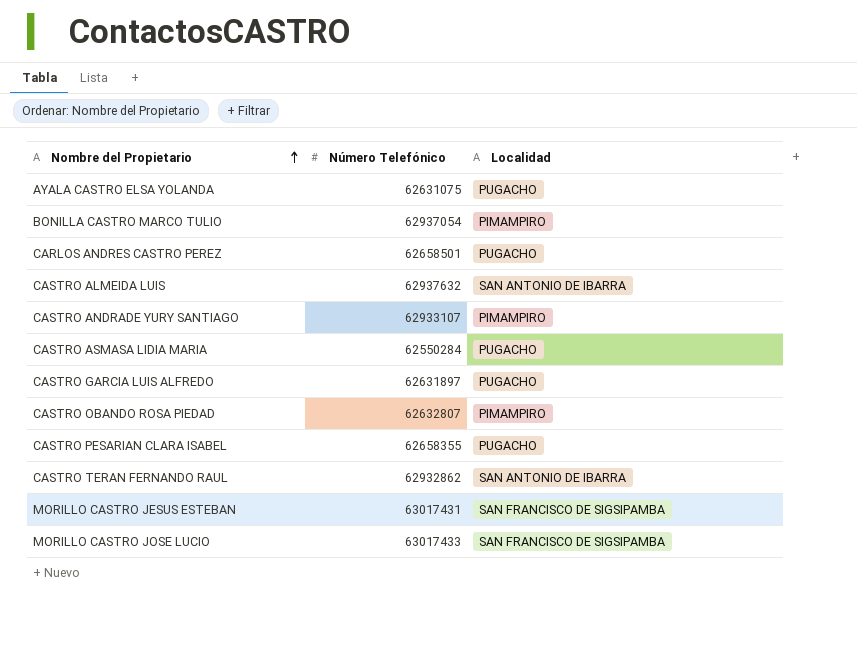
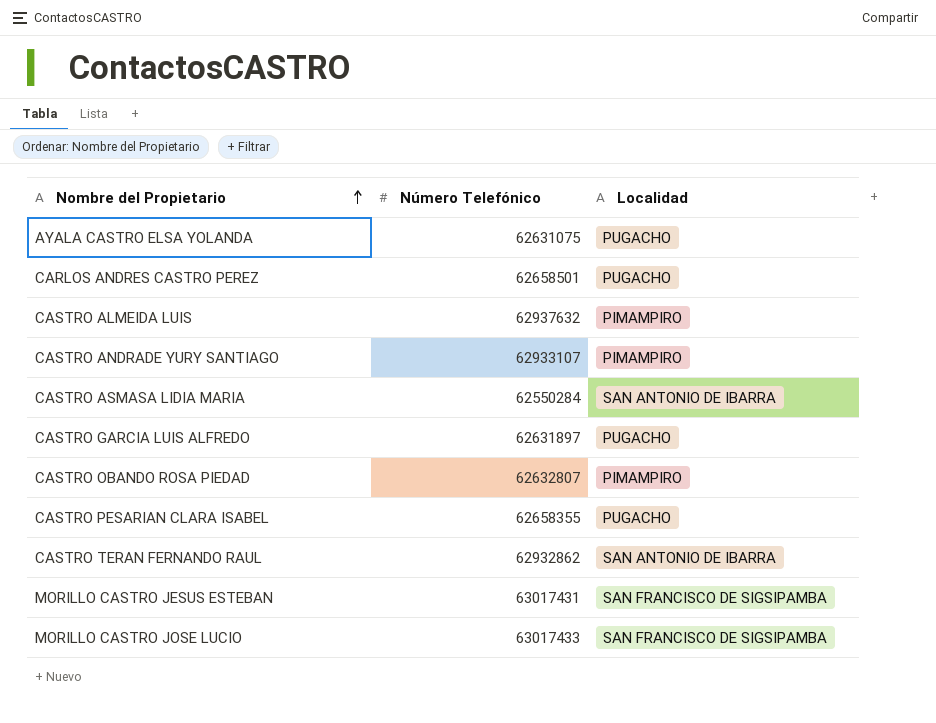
row BONILLA CASTRO MARCO TULIO: 62937054 | PIMAMPIRO -> none
CASTRO ALMEIDA LUIS | Localidad: SAN ANTONIO DE IBARRA -> PIMAMPIRO
CASTRO ASMASA LIDIA MARIA | Localidad: PUGACHO -> SAN ANTONIO DE IBARRA

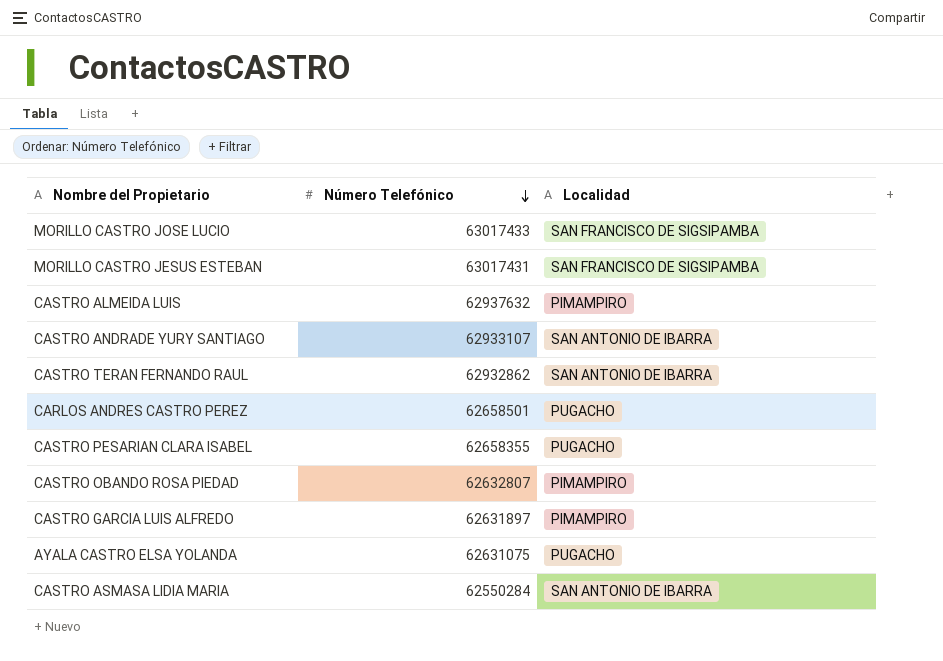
row order: Nombre del Propietario ascending -> Número Telefónico descending
CASTRO ANDRADE YURY SANTIAGO | Localidad: PIMAMPIRO -> SAN ANTONIO DE IBARRA
CASTRO GARCIA LUIS ALFREDO | Localidad: PUGACHO -> PIMAMPIRO

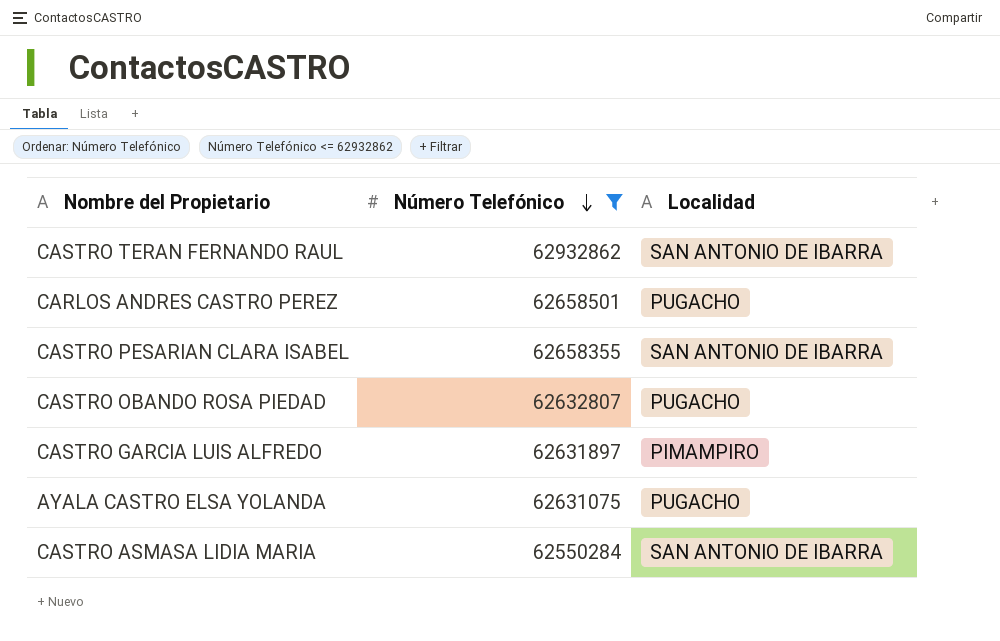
filter: none -> Número Telefónico <= 62932862
CASTRO PESARIAN CLARA ISABEL | Localidad: PUGACHO -> SAN ANTONIO DE IBARRA
CASTRO OBANDO ROSA PIEDAD | Localidad: PIMAMPIRO -> PUGACHO

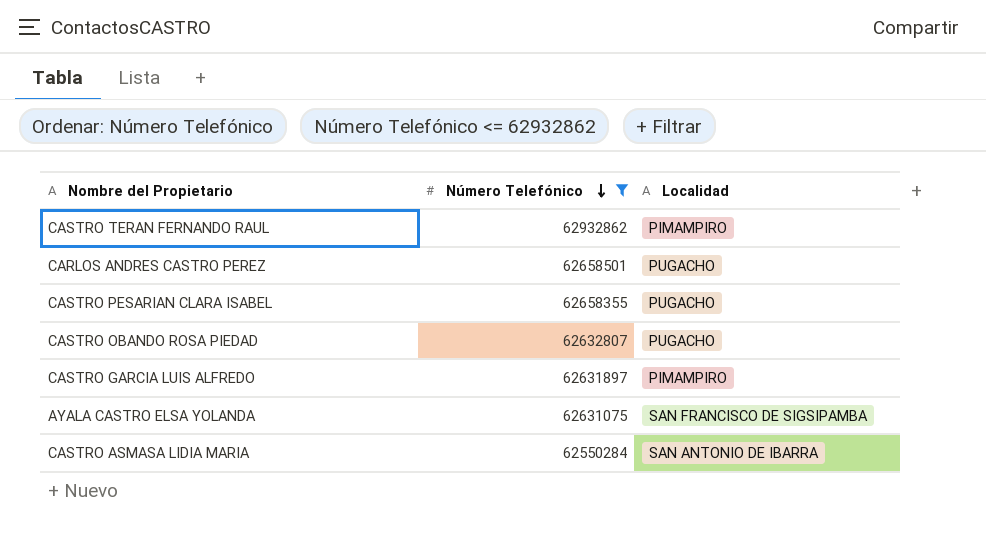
CASTRO TERAN FERNANDO RAUL | Localidad: SAN ANTONIO DE IBARRA -> PIMAMPIRO
CASTRO PESARIAN CLARA ISABEL | Localidad: SAN ANTONIO DE IBARRA -> PUGACHO
AYALA CASTRO ELSA YOLANDA | Localidad: PUGACHO -> SAN FRANCISCO DE SIGSIPAMBA

